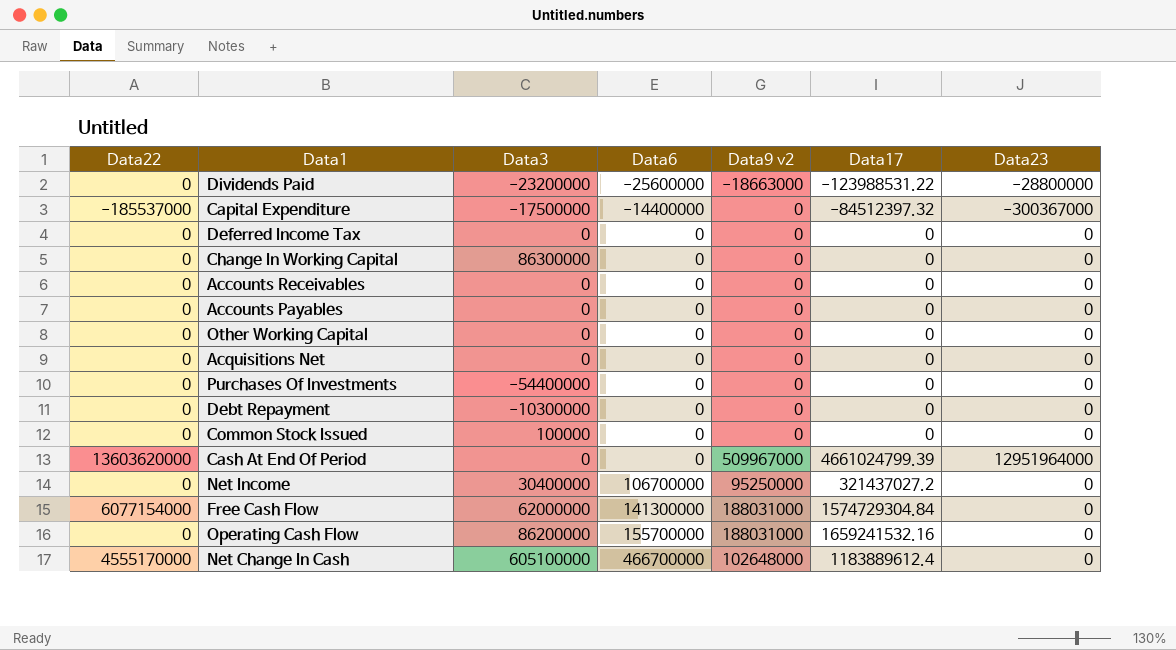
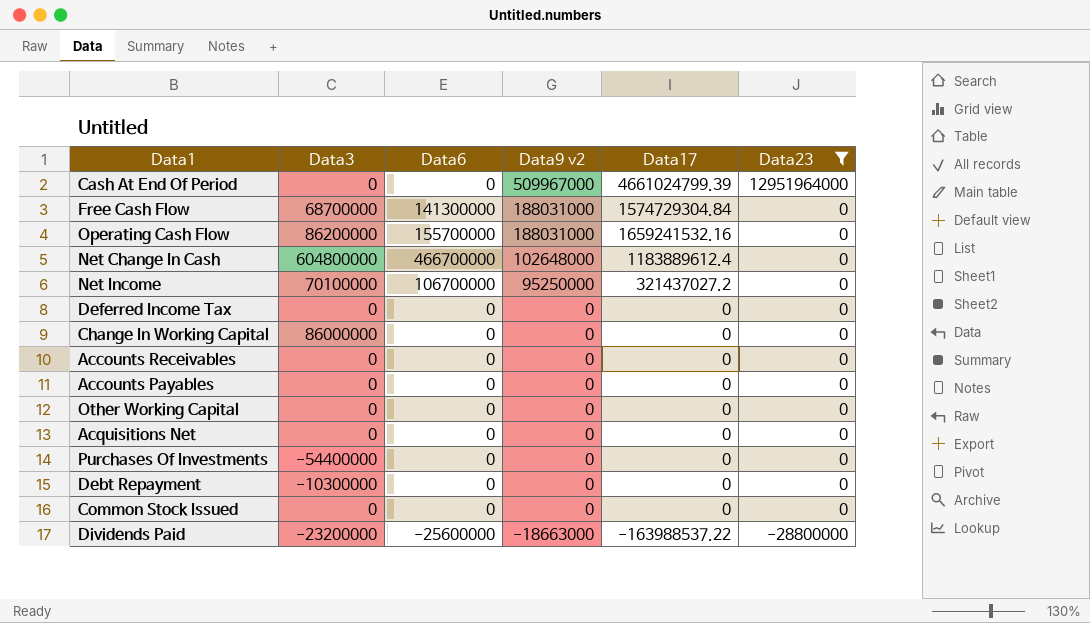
filter: none -> Data23 != -300367000
row order: Data6 ascending -> Data9 v2 descending
column Data22 | position: 1 -> none
Free Cash Flow | Data3: 62000000 -> 68700000
Net Change In Cash | Data3: 605100000 -> 604800000
Net Income | Data3: 30400000 -> 70100000
Change In Working Capital | Data3: 86300000 -> 86000000
Common Stock Issued | Data3: 100000 -> 0
Dividends Paid | Data17: -123988531.22 -> -163988537.22

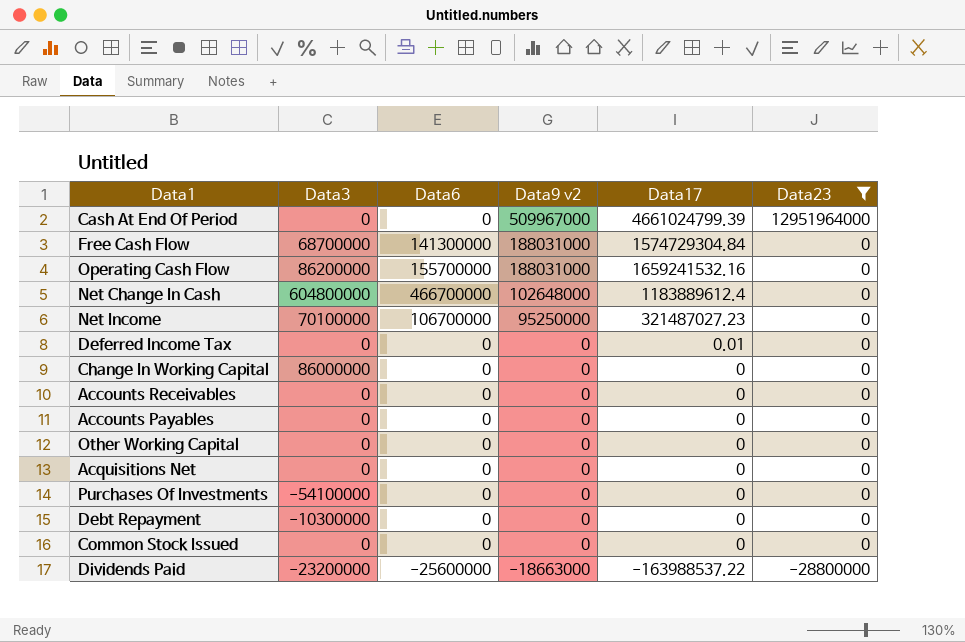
Net Income | Data17: 321437027.2 -> 321487027.23
Deferred Income Tax | Data17: 0 -> 0.01
Purchases Of Investments | Data3: -54400000 -> -54100000

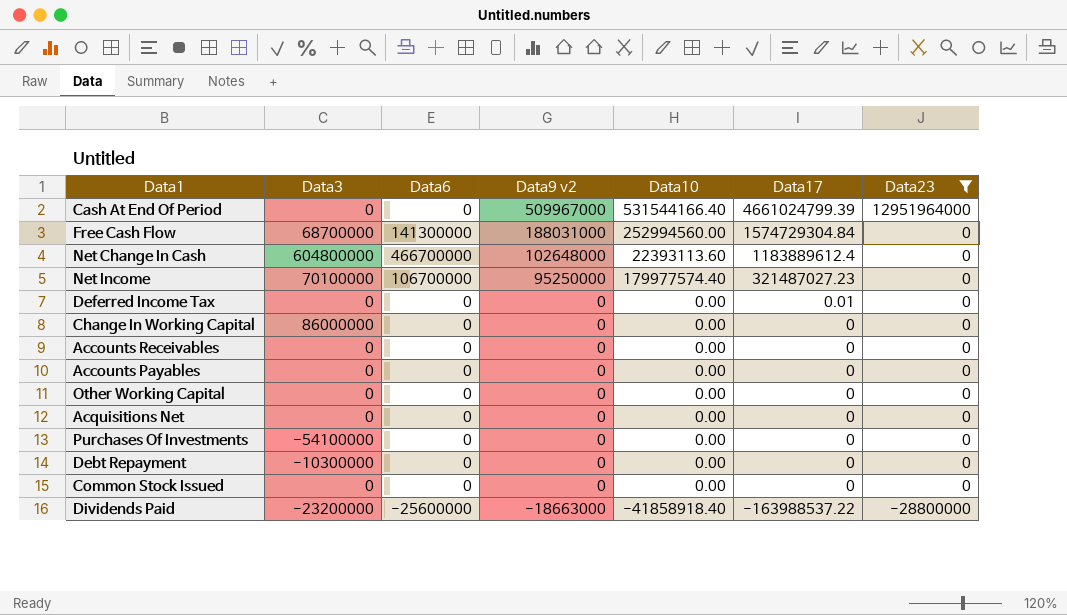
column Data10 | position: none -> 5
row Operating Cash Flow: 86200000 | 155700000 | 188031000 | 1659241532.16 | 0 -> none

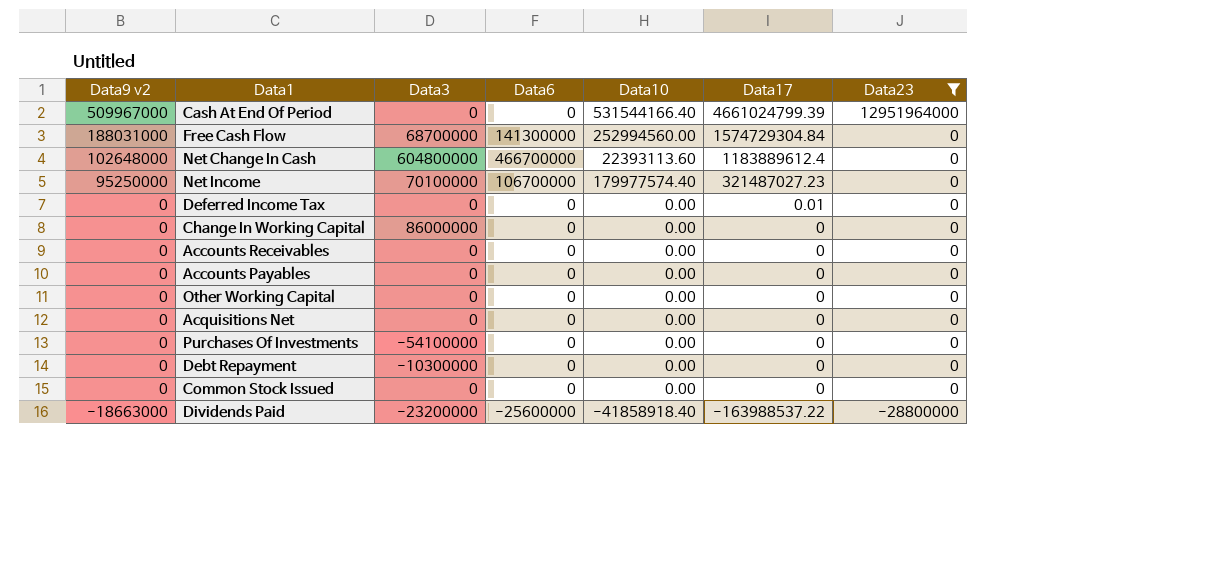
column Data9 v2 | position: 4 -> 1

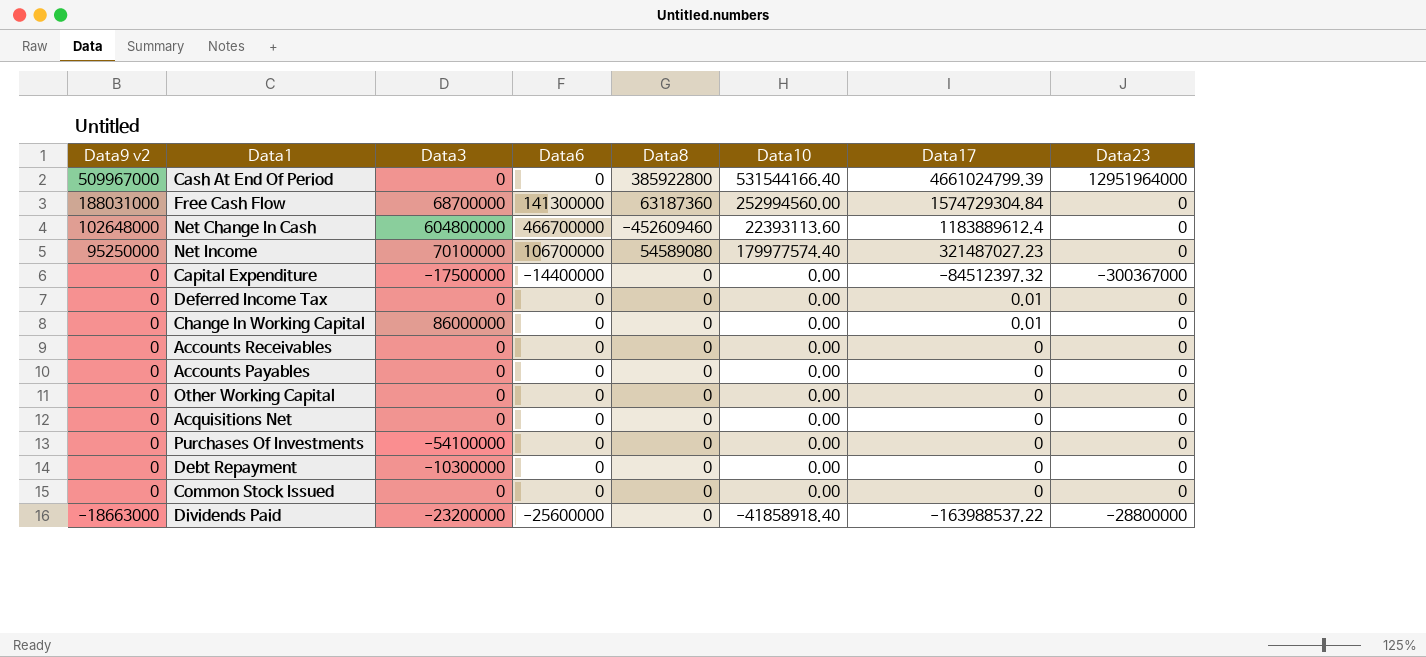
filter: Data23 != -300367000 -> none
column Data8 | position: none -> 5
Change In Working Capital | Data17: 0 -> 0.01

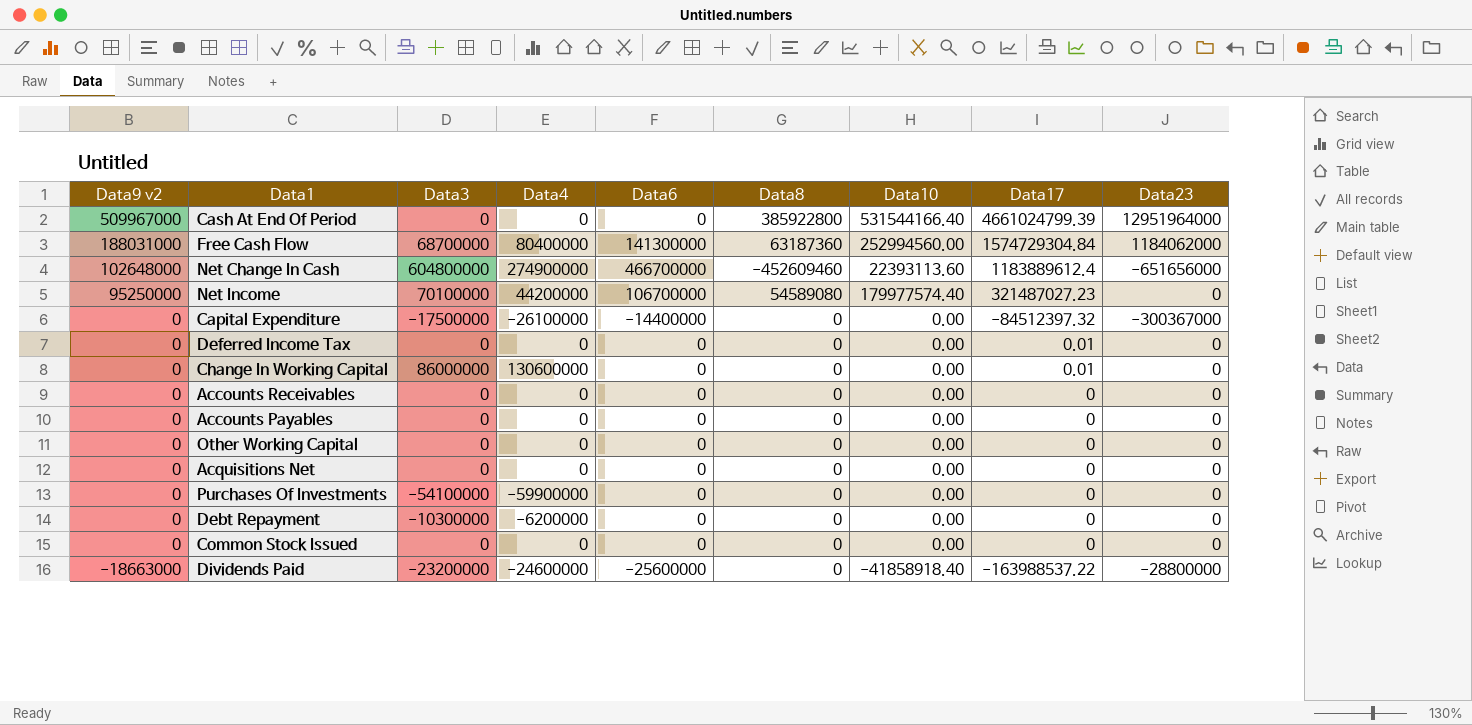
column Data4 | position: none -> 4
Free Cash Flow | Data23: 0 -> 1184062000
Net Change In Cash | Data23: 0 -> -651656000

